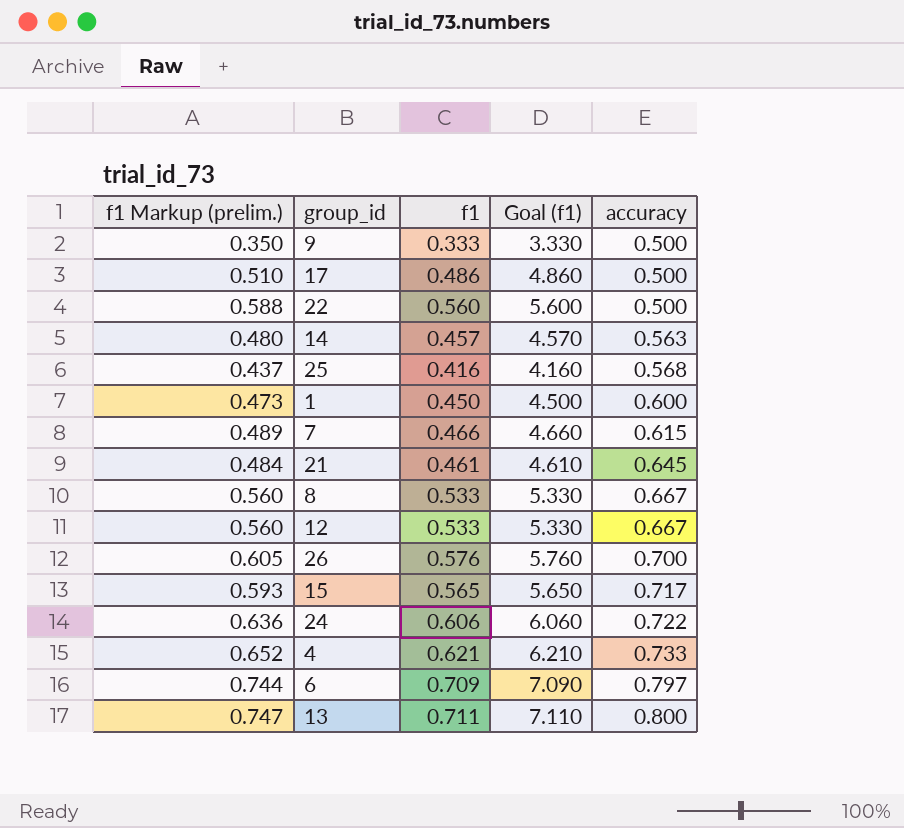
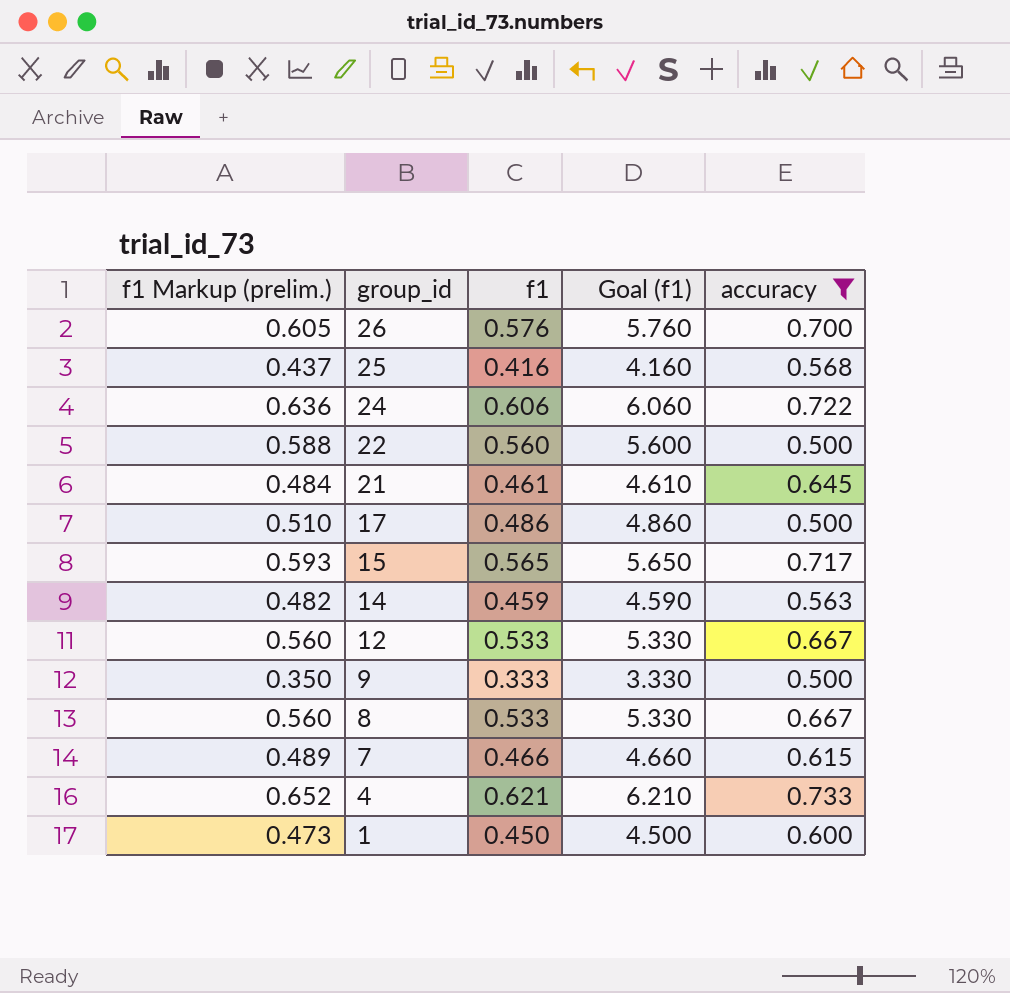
filter: none -> accuracy <= 0.733
row order: accuracy ascending -> group_id descending
14 | f1 Markup (prelim.): 0.480 -> 0.482
14 | f1: 0.457 -> 0.459
14 | Goal (f1): 4.570 -> 4.590

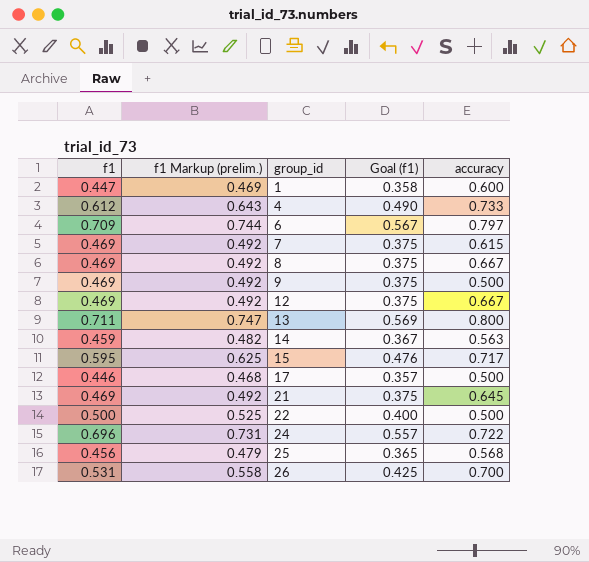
filter: accuracy <= 0.733 -> none
row order: group_id descending -> group_id ascending
column f1 | position: 3 -> 1
column Goal (f1) | formula: [f1] * 10 -> [f1] * 0.8
1 | f1: 0.450 -> 0.447
1 | f1 Markup (prelim.): 0.473 -> 0.469
4 | f1: 0.621 -> 0.612
4 | f1 Markup (prelim.): 0.652 -> 0.643
7 | f1: 0.466 -> 0.469
7 | f1 Markup (prelim.): 0.489 -> 0.492
8 | f1: 0.533 -> 0.469
8 | f1 Markup (prelim.): 0.560 -> 0.492
9 | f1: 0.333 -> 0.469
9 | f1 Markup (prelim.): 0.350 -> 0.492
12 | f1: 0.533 -> 0.469
12 | f1 Markup (prelim.): 0.560 -> 0.492
15 | f1: 0.565 -> 0.595
15 | f1 Markup (prelim.): 0.593 -> 0.625
17 | f1: 0.486 -> 0.446
17 | f1 Markup (prelim.): 0.510 -> 0.468
21 | f1: 0.461 -> 0.469
21 | f1 Markup (prelim.): 0.484 -> 0.492
22 | f1: 0.560 -> 0.500
22 | f1 Markup (prelim.): 0.588 -> 0.525
24 | f1: 0.606 -> 0.696
24 | f1 Markup (prelim.): 0.636 -> 0.731
25 | f1: 0.416 -> 0.456
25 | f1 Markup (prelim.): 0.437 -> 0.479
26 | f1: 0.576 -> 0.531
26 | f1 Markup (prelim.): 0.605 -> 0.558

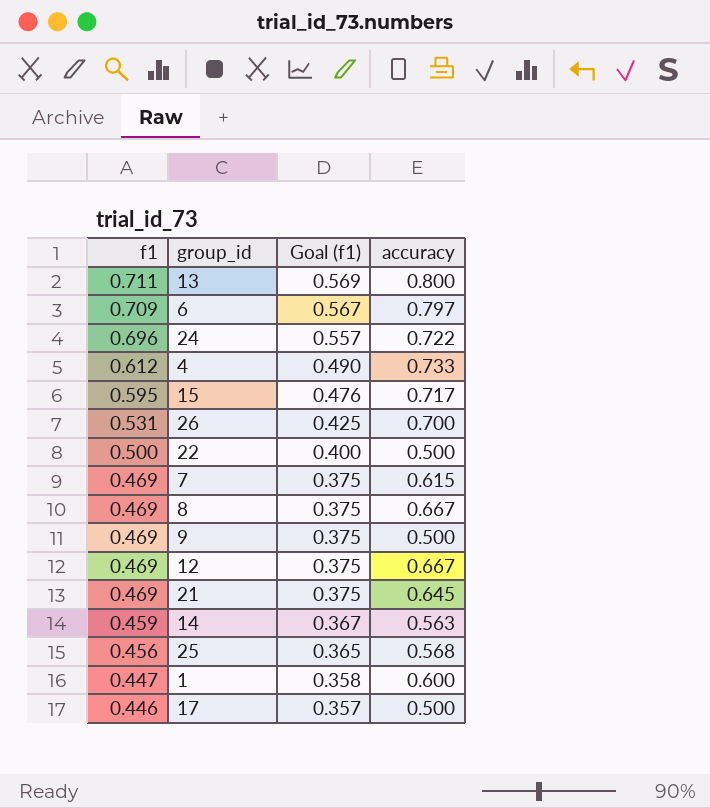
row order: group_id ascending -> f1 descending
column f1 Markup (prelim.) | formula: [f1] * 1.05 -> none

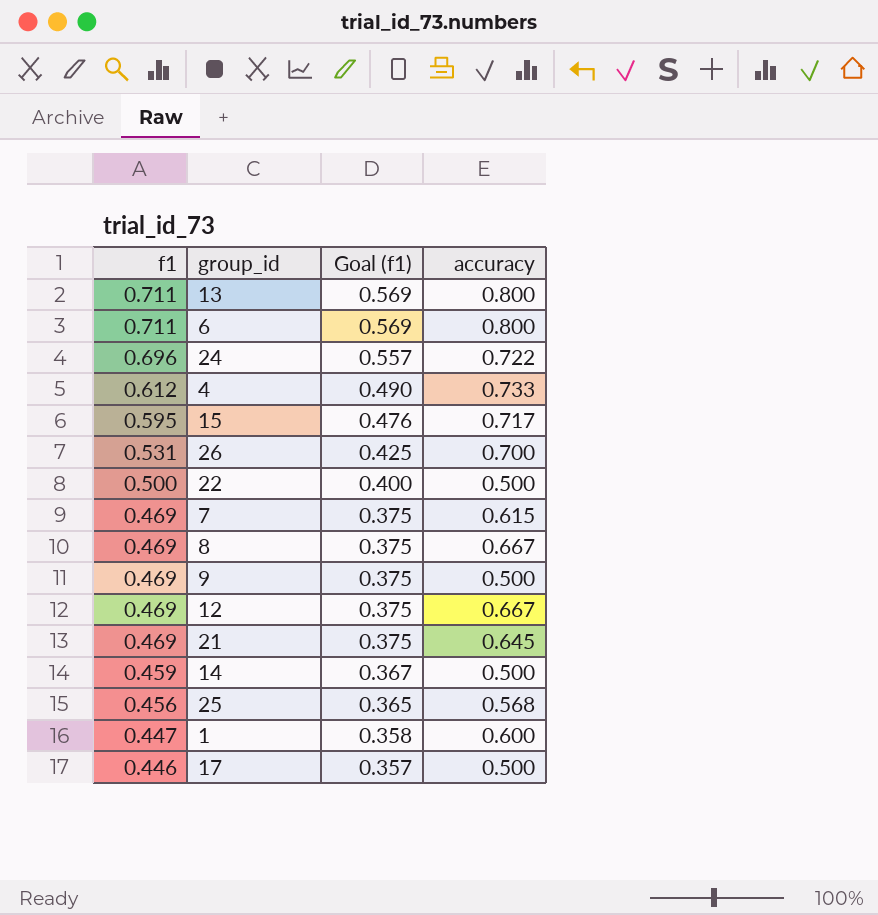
6 | f1: 0.709 -> 0.711
6 | Goal (f1): 0.567 -> 0.569
6 | accuracy: 0.797 -> 0.800
14 | accuracy: 0.563 -> 0.500

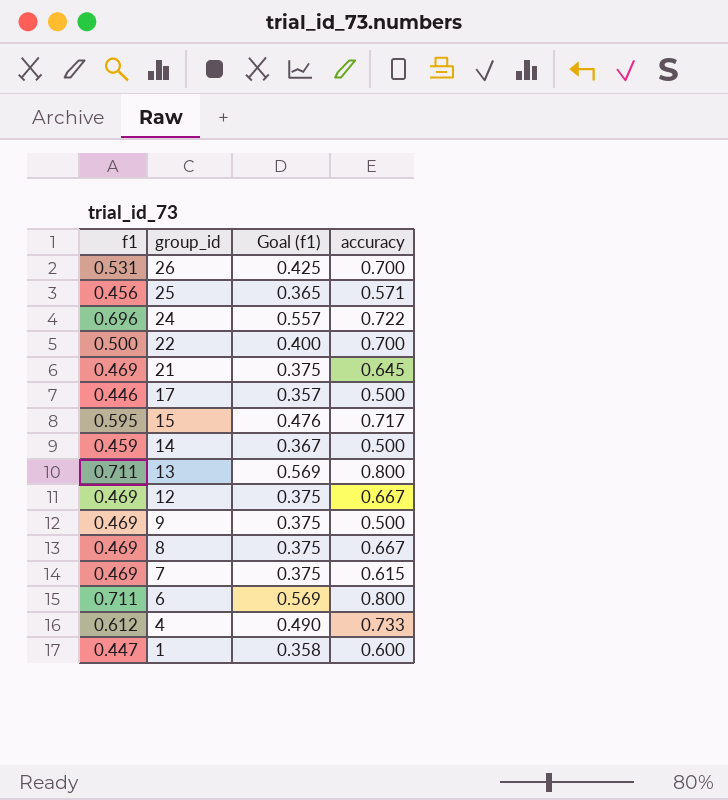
row order: f1 descending -> group_id descending
25 | accuracy: 0.568 -> 0.571
22 | accuracy: 0.500 -> 0.700

